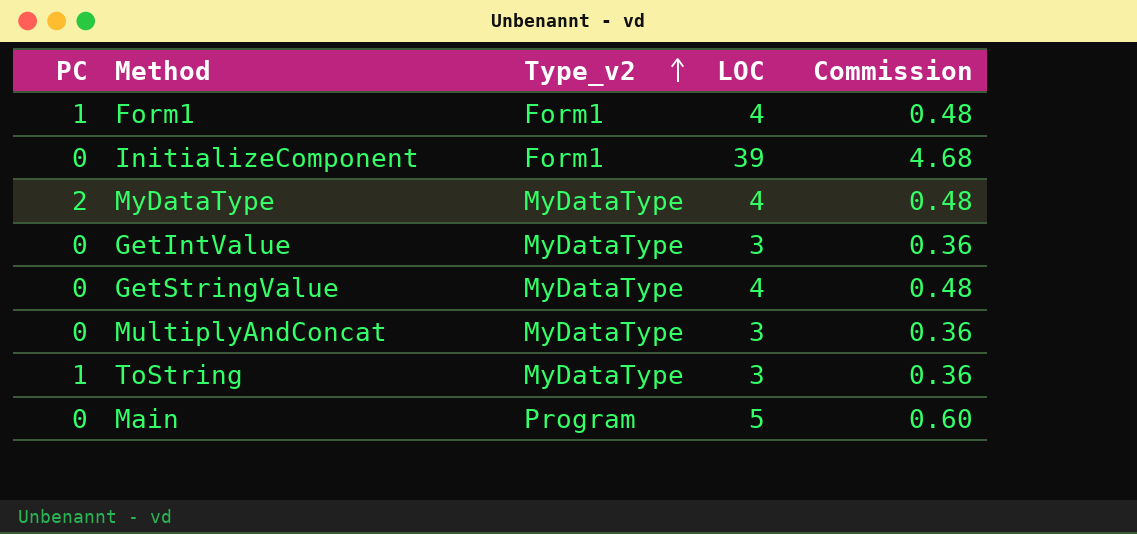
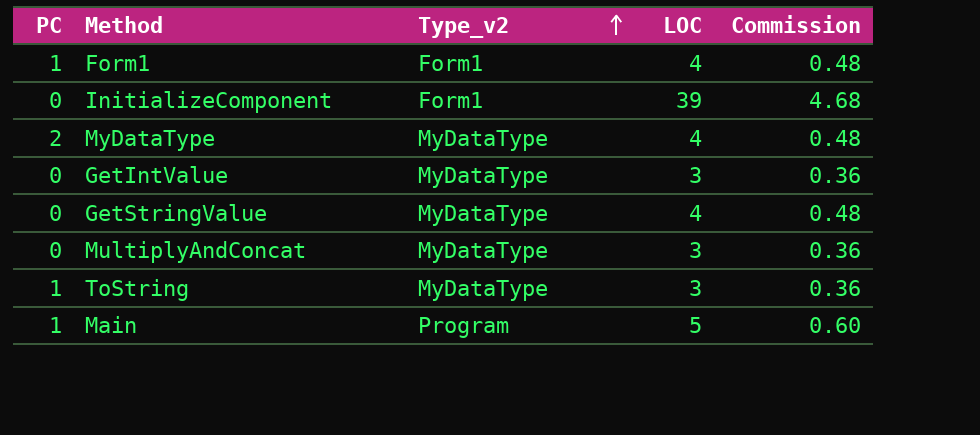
Main | PC: 0 -> 1

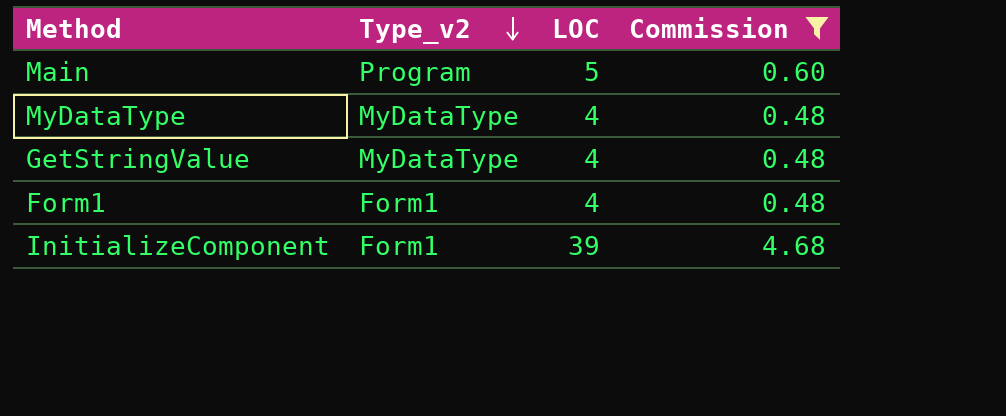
filter: none -> Commission != 0.36
row order: Type_v2 ascending -> Type_v2 descending
column PC | position: 1 -> none

